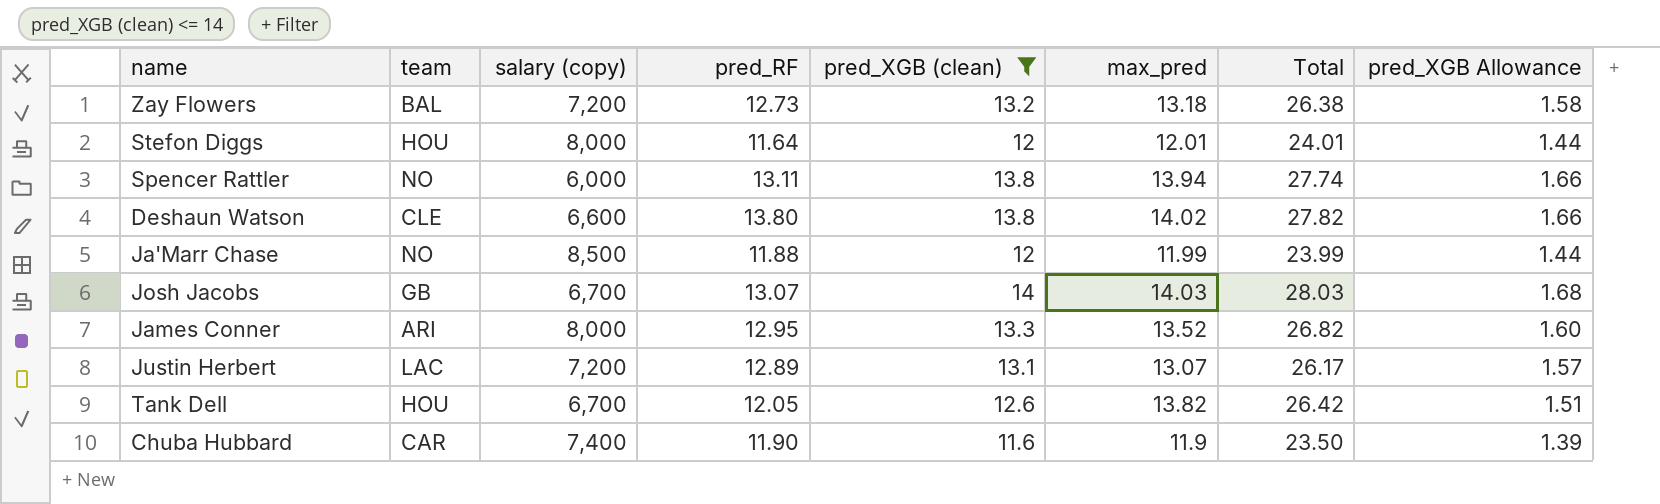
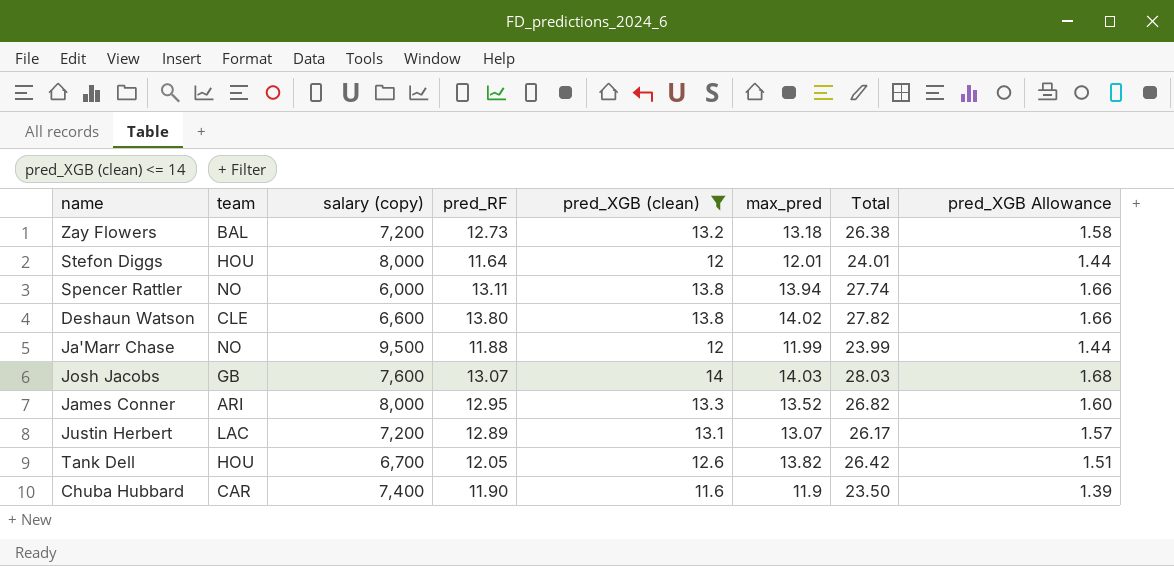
Ja'Marr Chase | salary (copy): 8,500 -> 9,500
Josh Jacobs | salary (copy): 6,700 -> 7,600

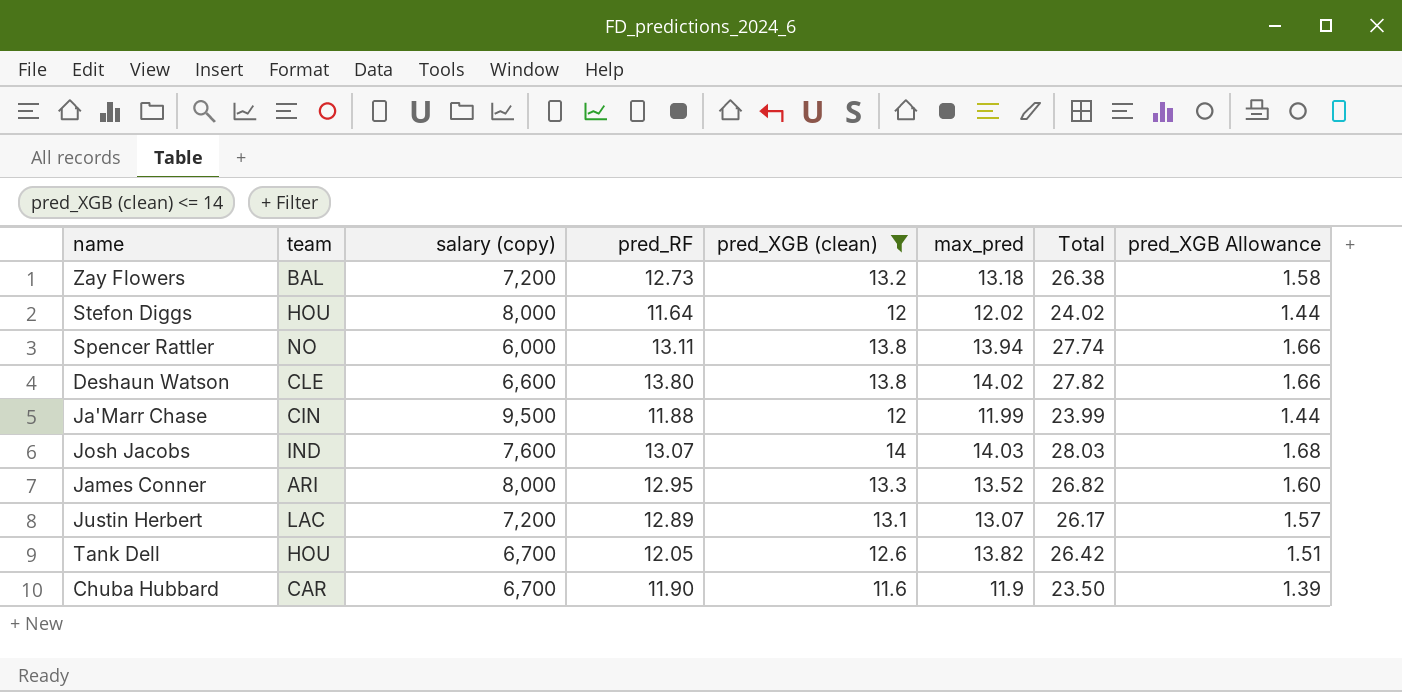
Stefon Diggs | max_pred: 12.01 -> 12.02
Stefon Diggs | Total: 24.01 -> 24.02
Ja'Marr Chase | team: NO -> CIN
Josh Jacobs | team: GB -> IND
Chuba Hubbard | salary (copy): 7,400 -> 6,700

